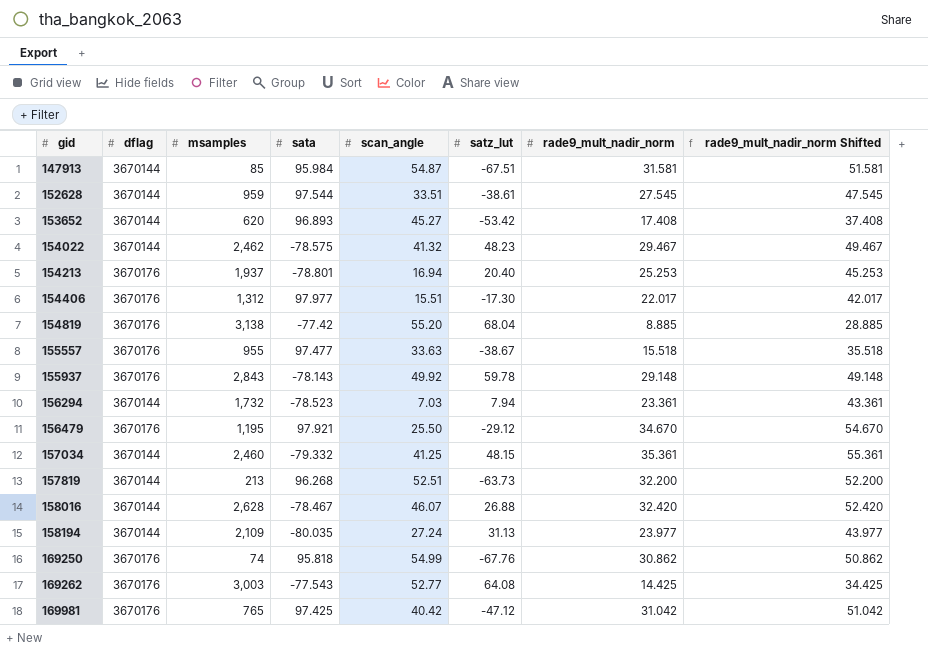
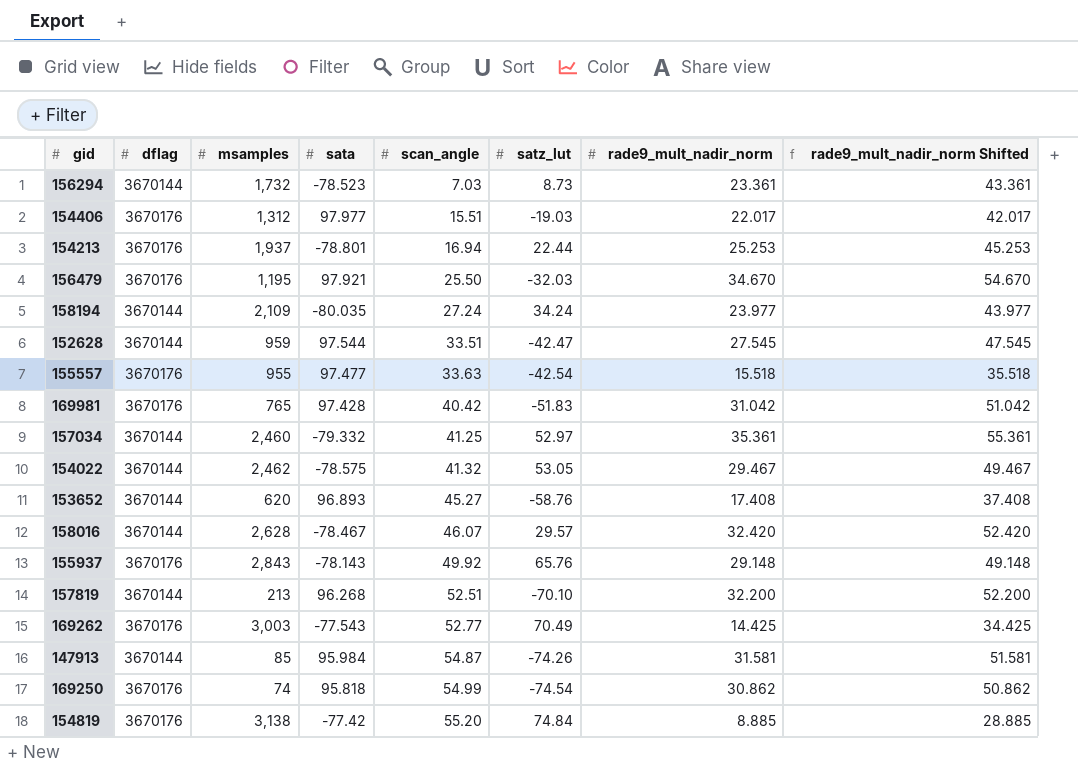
row order: gid ascending -> scan_angle ascending
156294 | satz_lut: 7.94 -> 8.73
154406 | satz_lut: -17.30 -> -19.03
154213 | satz_lut: 20.40 -> 22.44
156479 | satz_lut: -29.12 -> -32.03
158194 | satz_lut: 31.13 -> 34.24
152628 | satz_lut: -38.61 -> -42.47
155557 | satz_lut: -38.67 -> -42.54
169981 | sata: 97.425 -> 97.428
169981 | satz_lut: -47.12 -> -51.83
157034 | satz_lut: 48.15 -> 52.97
154022 | satz_lut: 48.23 -> 53.05
153652 | satz_lut: -53.42 -> -58.76
158016 | satz_lut: 26.88 -> 29.57
155937 | satz_lut: 59.78 -> 65.76
157819 | satz_lut: -63.73 -> -70.10
169262 | satz_lut: 64.08 -> 70.49
147913 | satz_lut: -67.51 -> -74.26
169250 | satz_lut: -67.76 -> -74.54
154819 | satz_lut: 68.04 -> 74.84

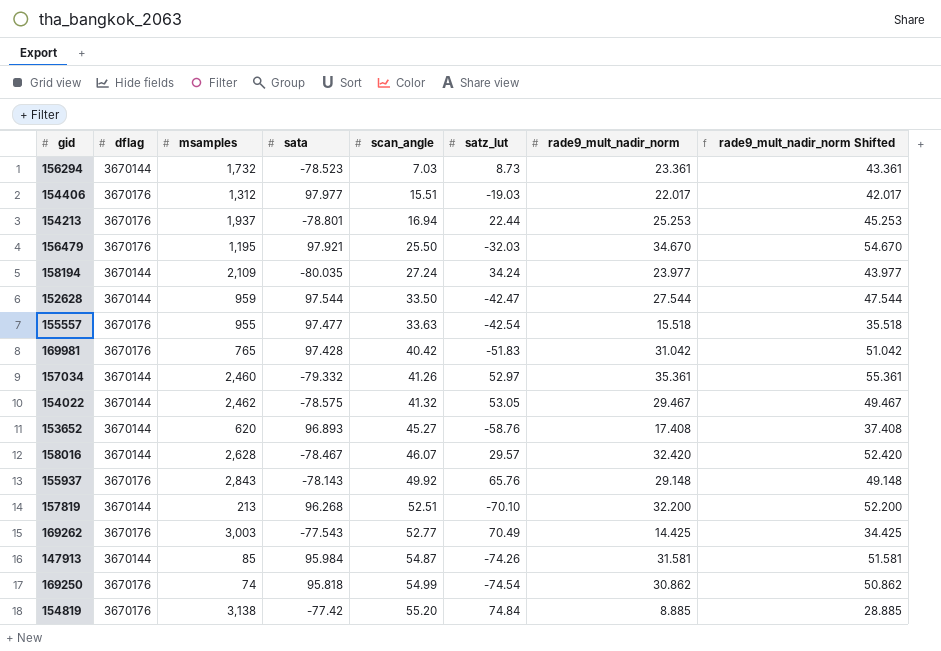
152628 | scan_angle: 33.51 -> 33.50
152628 | rade9_mult_nadir_norm: 27.545 -> 27.544
152628 | rade9_mult_nadir_norm Shifted: 47.545 -> 47.544
157034 | scan_angle: 41.25 -> 41.26

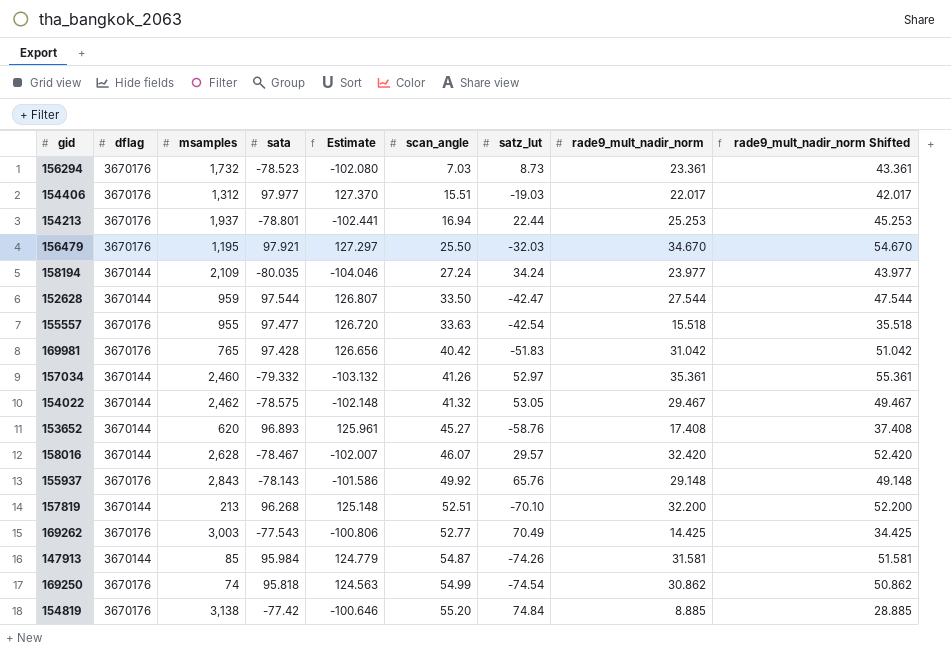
column Estimate | formula: none -> [sata] * 1.3
156294 | dflag: 3670144 -> 3670176

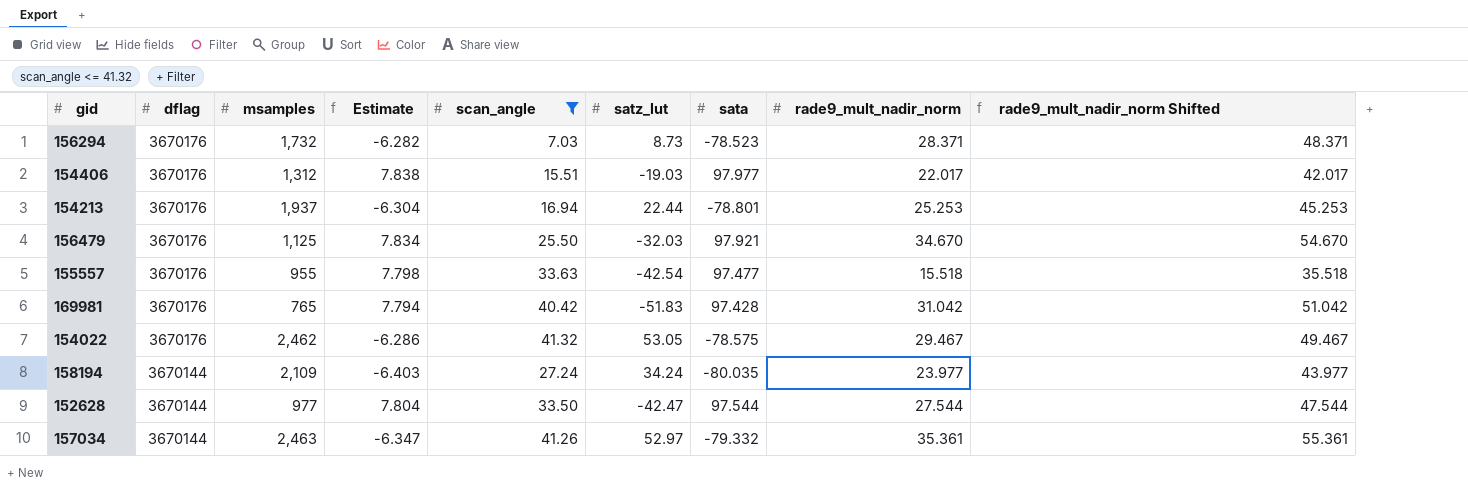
filter: none -> scan_angle <= 41.32
row order: scan_angle ascending -> dflag descending
column Estimate | formula: [sata] * 1.3 -> [sata] * 0.08
column sata | position: 4 -> 7
156294 | rade9_mult_nadir_norm: 23.361 -> 28.371
156294 | rade9_mult_nadir_norm Shifted: 43.361 -> 48.371
156479 | msamples: 1,195 -> 1,125
154022 | dflag: 3670144 -> 3670176
152628 | msamples: 959 -> 977
157034 | msamples: 2,460 -> 2,463

